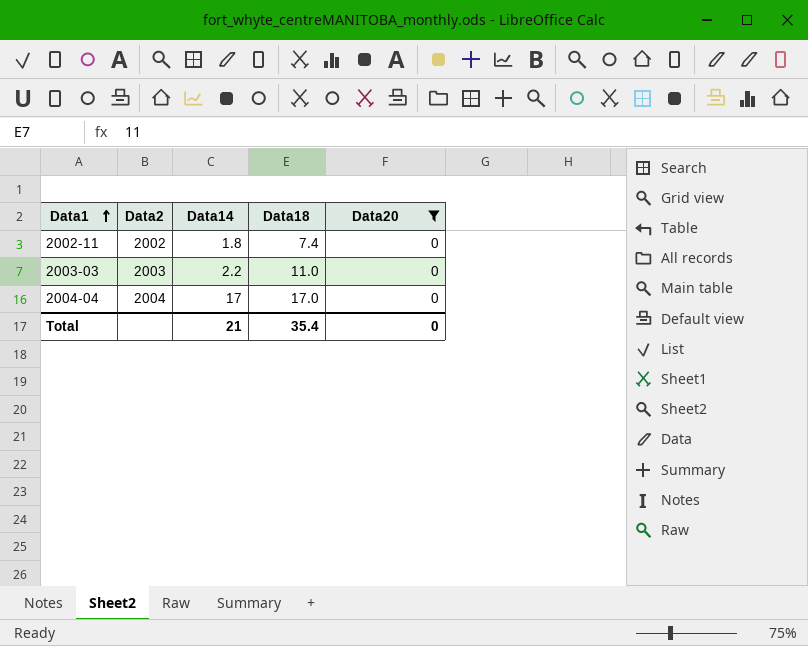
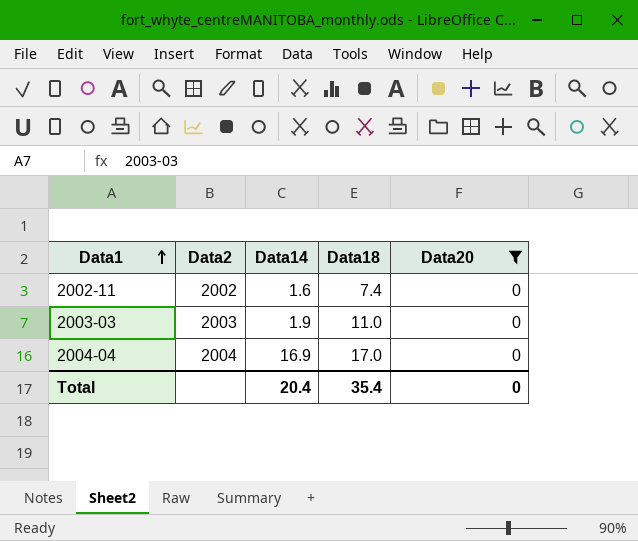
2002-11 | Data14: 1.8 -> 1.6
2003-03 | Data14: 2.2 -> 1.9
2004-04 | Data14: 17 -> 16.9
Total | Data14: 21 -> 20.4

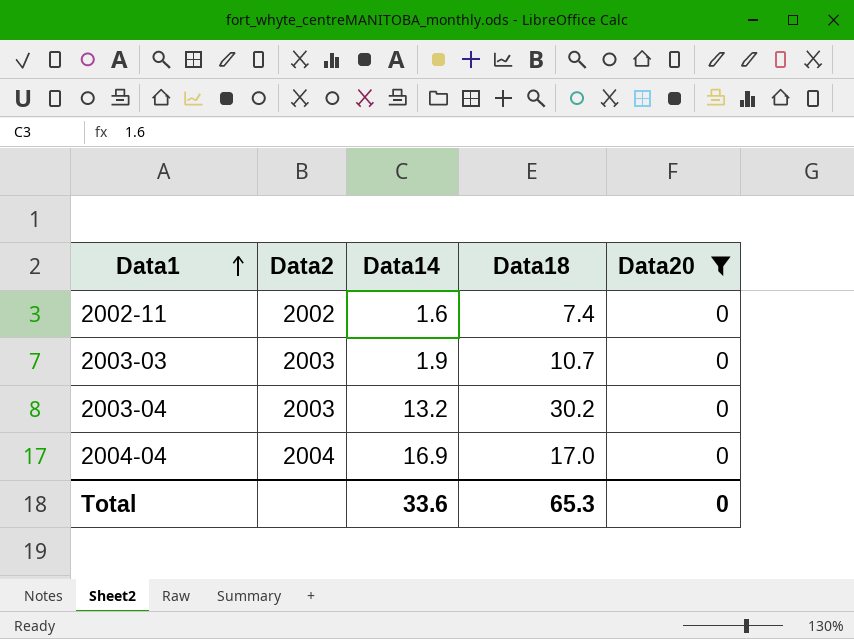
2003-03 | Data18: 11.0 -> 10.7
row 2003-04: none -> 2003 | 13.2 | 30.2 | 0
Total | Data14: 20.4 -> 33.6
Total | Data18: 35.4 -> 65.3

